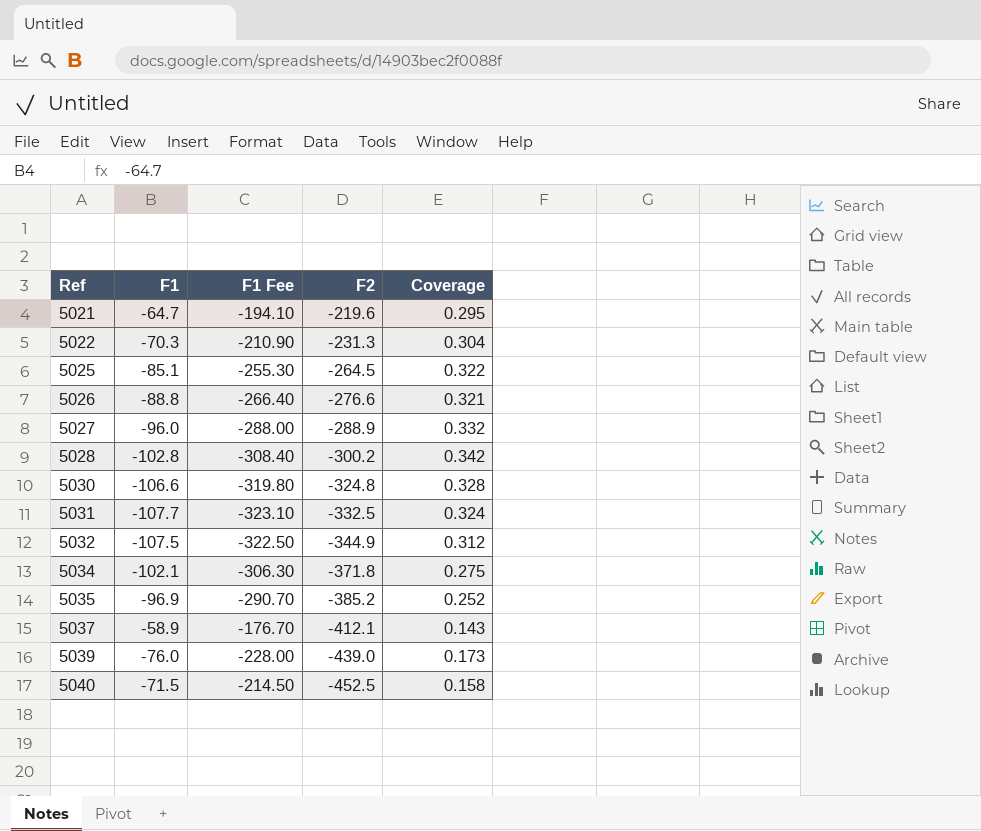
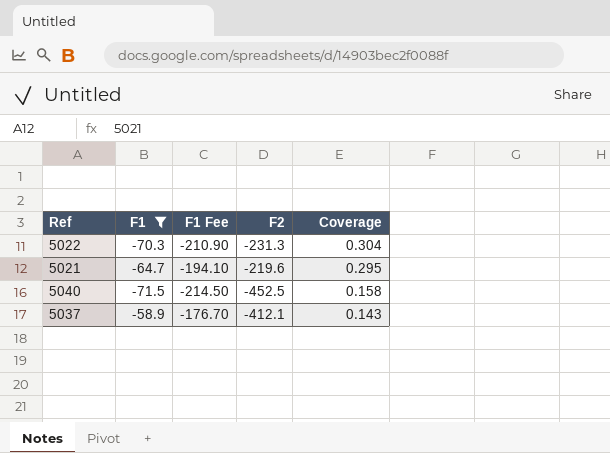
filter: none -> F1 >= -71.5
row order: Ref ascending -> Coverage descending

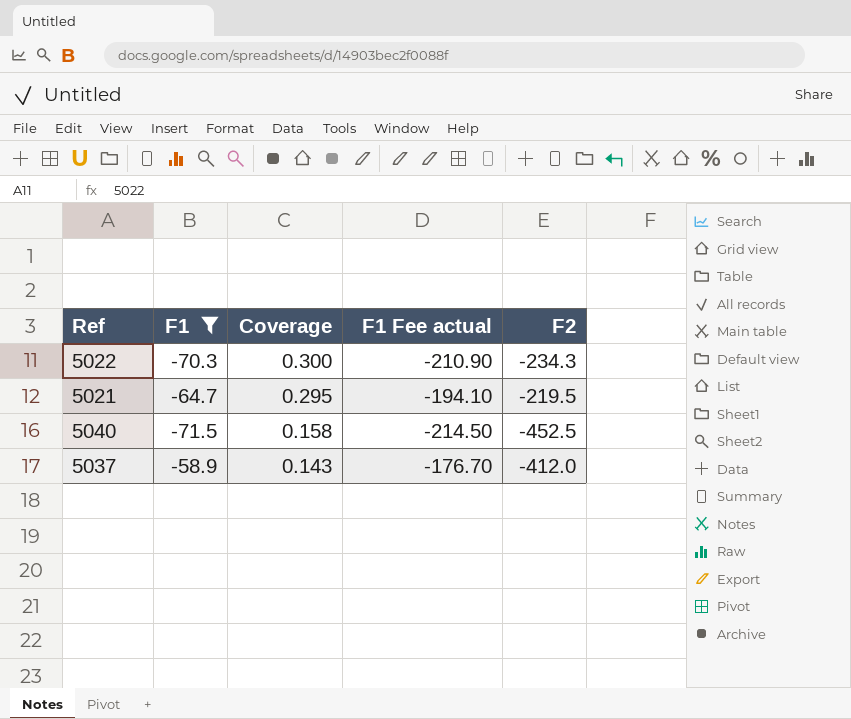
column Coverage | position: 5 -> 3
column name: F1 Fee -> F1 Fee actual
5022 | Coverage: 0.304 -> 0.300
5022 | F2: -231.3 -> -234.3
5021 | F2: -219.6 -> -219.5
5037 | F2: -412.1 -> -412.0

